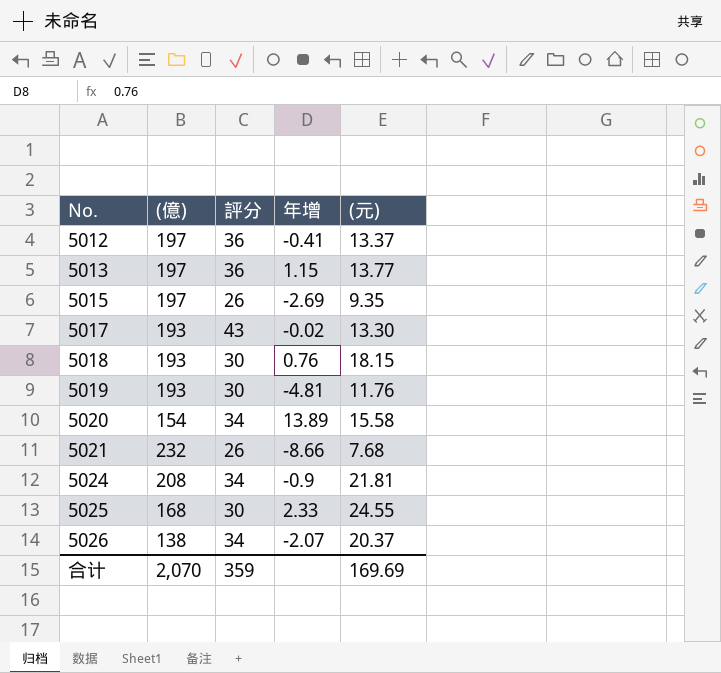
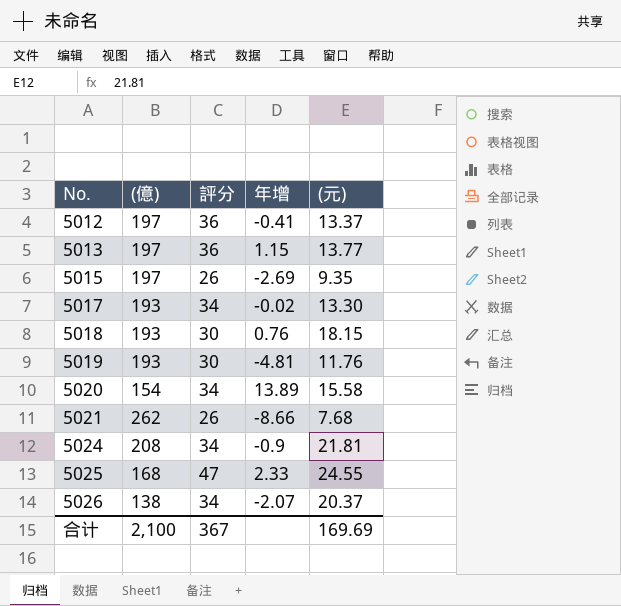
5017 | 評分: 43 -> 34
5021 | (億): 232 -> 262
5025 | 評分: 30 -> 47
合计 | (億): 2,070 -> 2,100
合计 | 評分: 359 -> 367

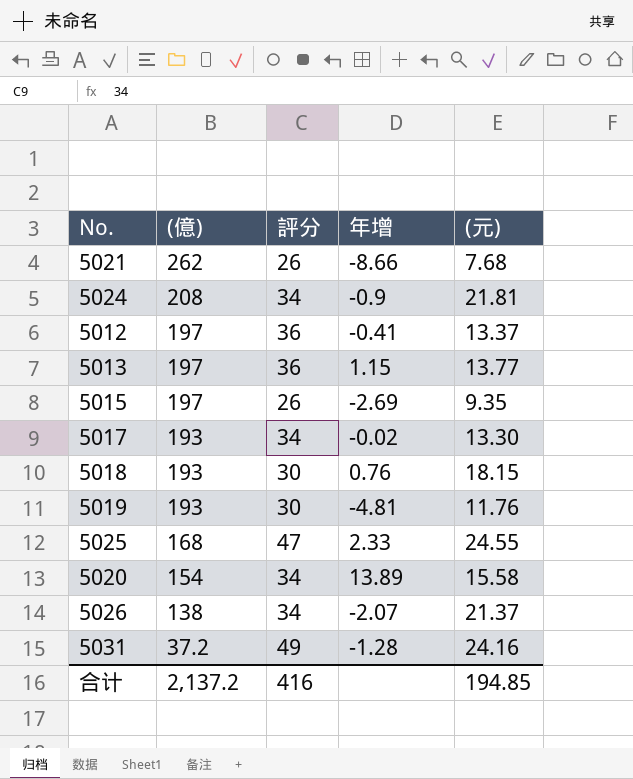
row order: No. ascending -> (億) descending
5026 | (元): 20.37 -> 21.37
row 5031: none -> 37.2 | 49 | -1.28 | 24.16
合计 | (億): 2,100 -> 2,137.2
合计 | 評分: 367 -> 416
合计 | (元): 169.69 -> 194.85

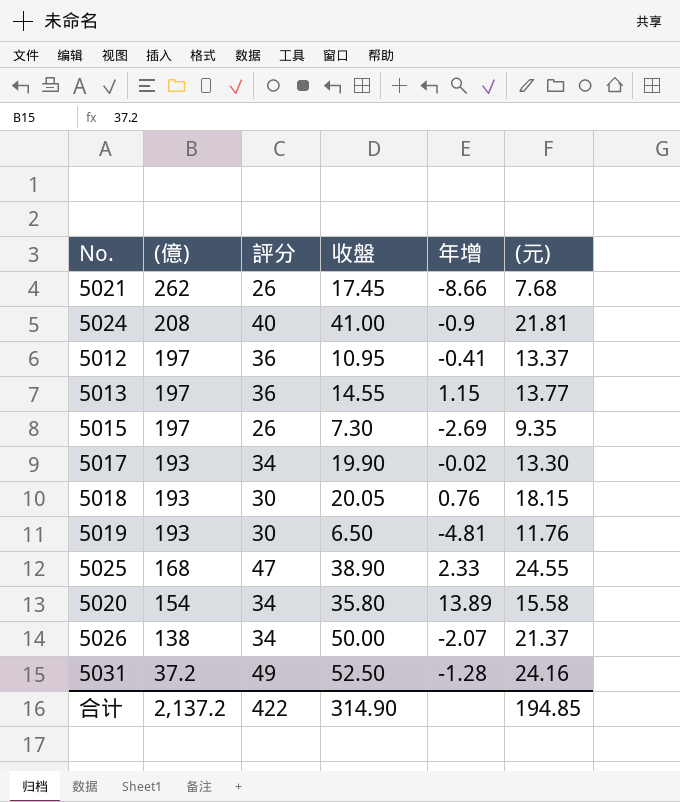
column 收盤 | position: none -> 4
5024 | 評分: 34 -> 40
合计 | 評分: 416 -> 422

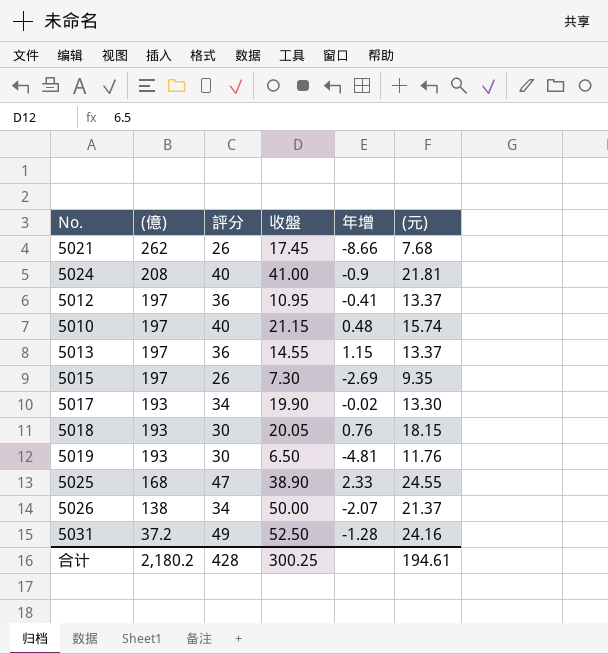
row 5020: 154 | 34 | 35.80 | 13.89 | 15.58 -> none
row 5010: none -> 197 | 40 | 21.15 | 0.48 | 15.74
5013 | (元): 13.77 -> 13.37
合计 | (億): 2,137.2 -> 2,180.2
合计 | 評分: 422 -> 428
合计 | 收盤: 314.90 -> 300.25
合计 | (元): 194.85 -> 194.61

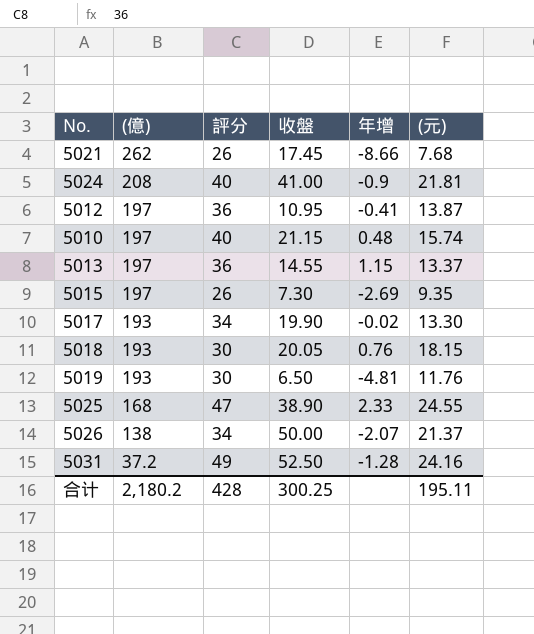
5012 | (元): 13.37 -> 13.87
合计 | (元): 194.61 -> 195.11

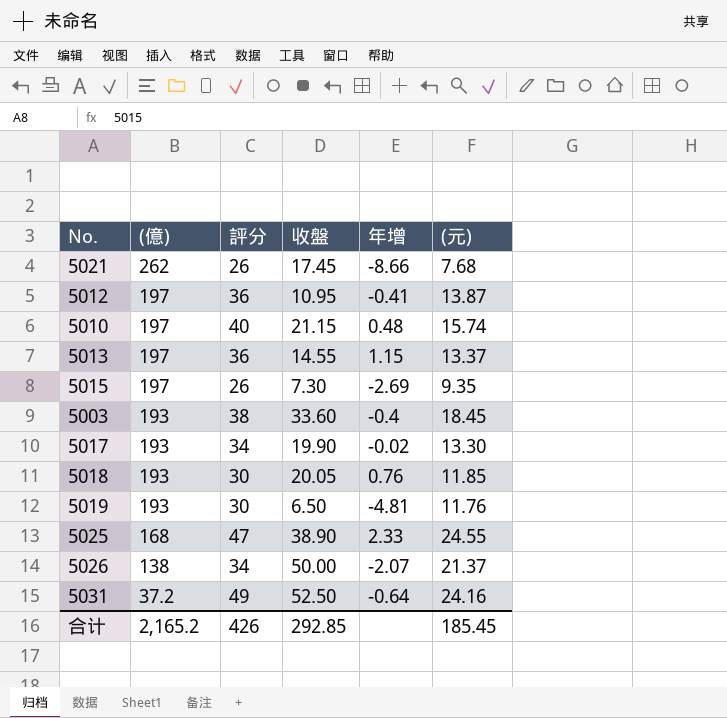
row 5024: 208 | 40 | 41.00 | -0.9 | 21.81 -> none
row 5003: none -> 193 | 38 | 33.60 | -0.4 | 18.45
5018 | (元): 18.15 -> 11.85
5031 | 年增: -1.28 -> -0.64
合计 | (億): 2,180.2 -> 2,165.2
合计 | 評分: 428 -> 426
合计 | 收盤: 300.25 -> 292.85
合计 | (元): 195.11 -> 185.45

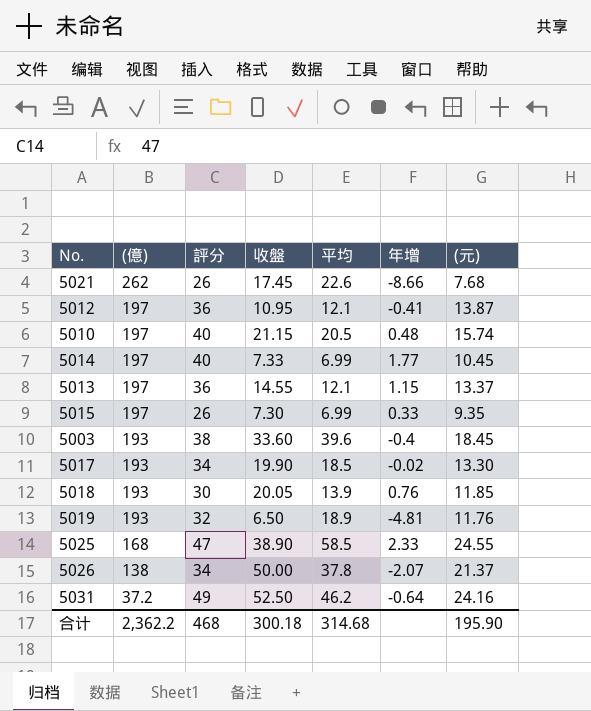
column 平均 | position: none -> 5
row 5014: none -> 197 | 40 | 7.33 | 6.99 | 1.77 | 10.45
5015 | 年增: -2.69 -> 0.33
5019 | 評分: 30 -> 32
合计 | (億): 2,165.2 -> 2,362.2
合计 | 評分: 426 -> 468
合计 | 收盤: 292.85 -> 300.18
合计 | (元): 185.45 -> 195.90

